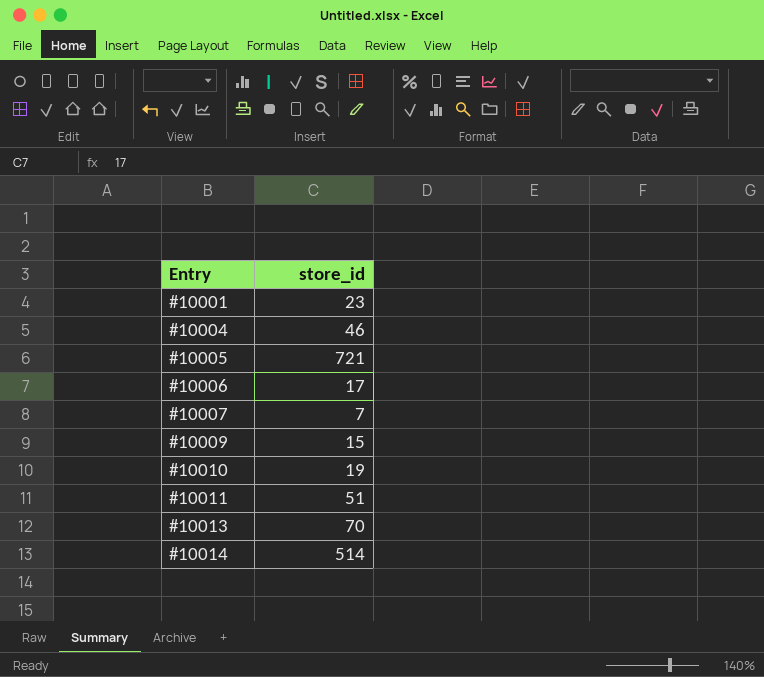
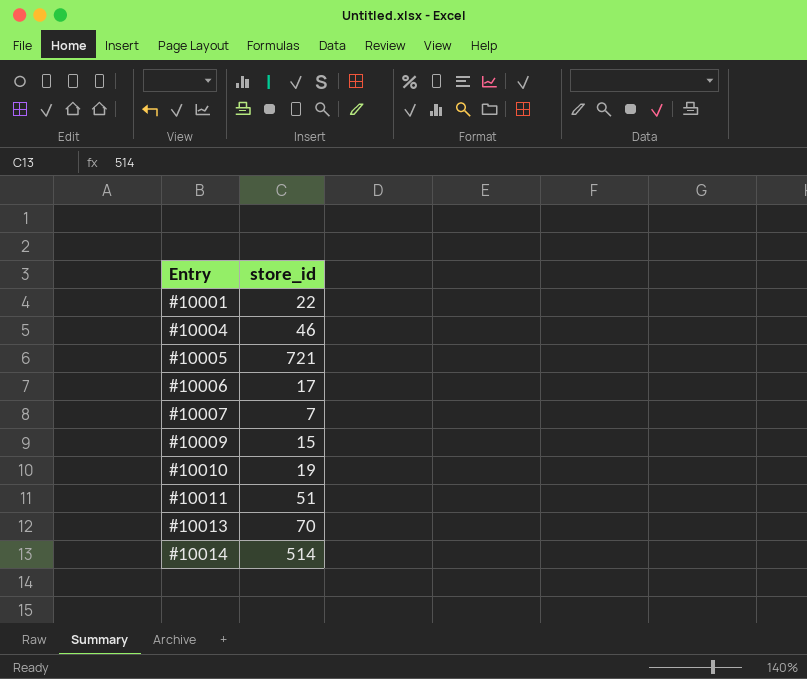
#10001 | store_id: 23 -> 22

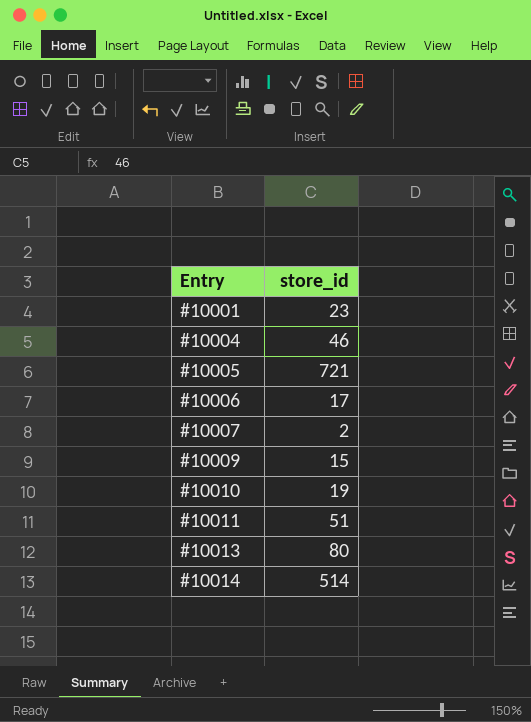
#10001 | store_id: 22 -> 23
#10007 | store_id: 7 -> 2
#10013 | store_id: 70 -> 80

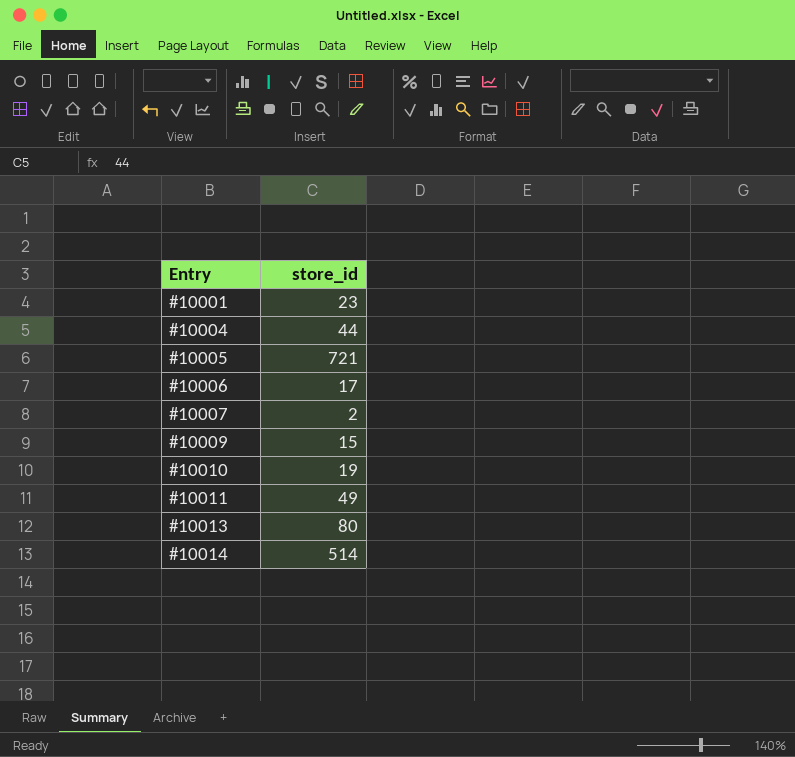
#10004 | store_id: 46 -> 44
#10011 | store_id: 51 -> 49

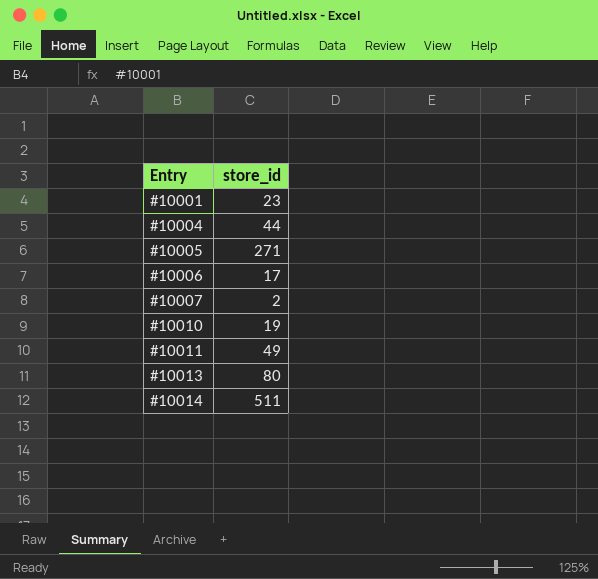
row #10009: 15 -> none
#10005 | store_id: 721 -> 271
#10014 | store_id: 514 -> 511

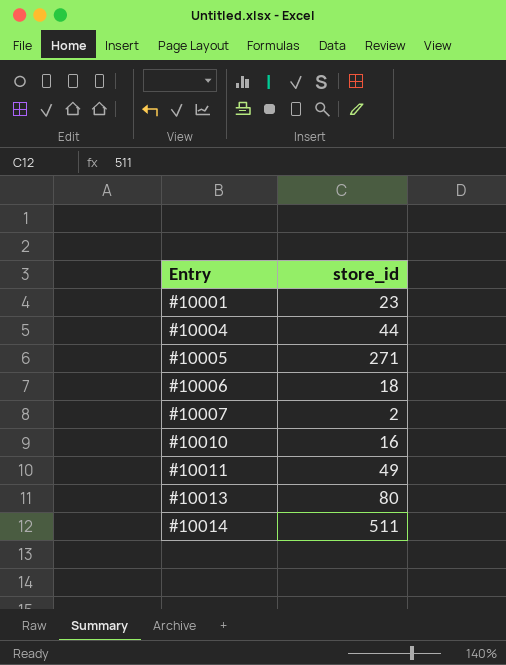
#10006 | store_id: 17 -> 18
#10010 | store_id: 19 -> 16

